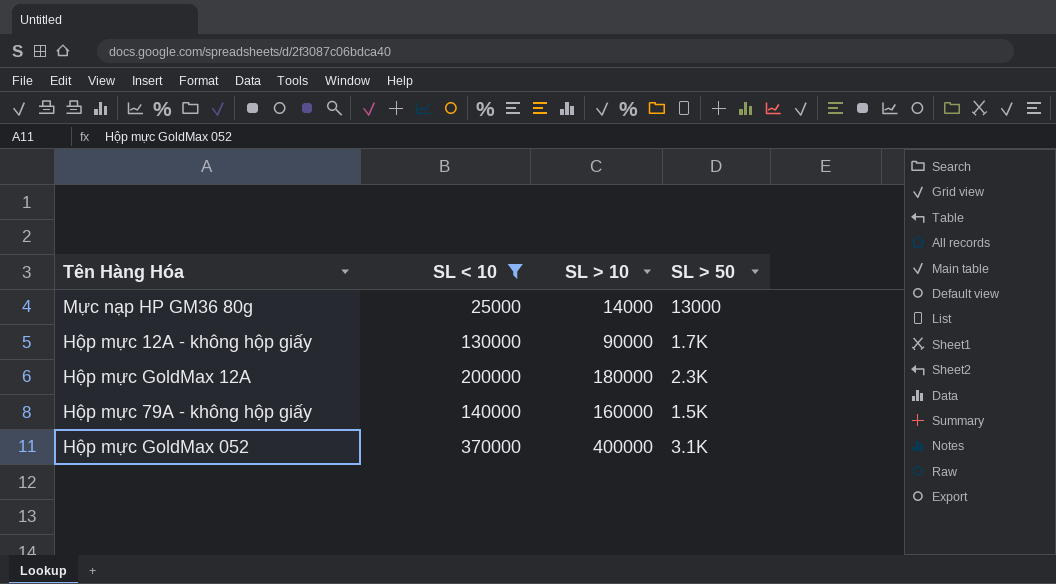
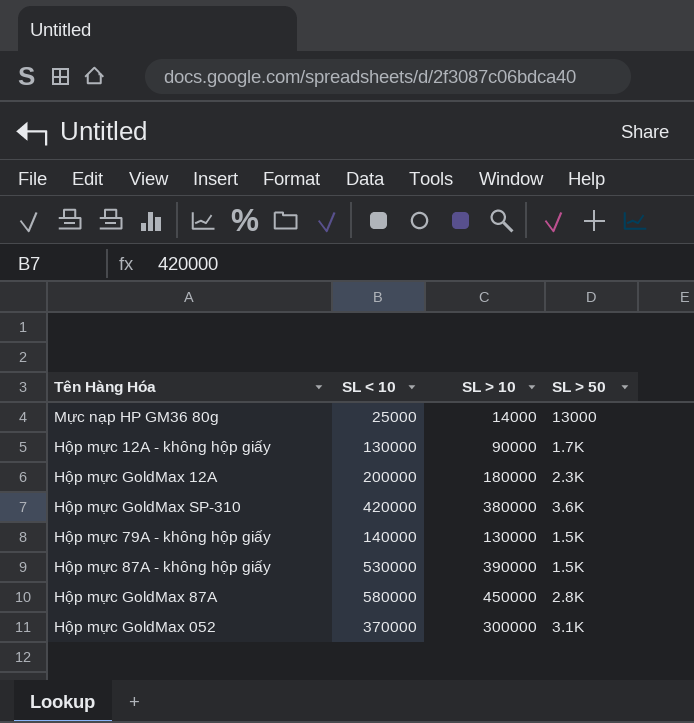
filter: SL < 10 <= 370000 -> none
Hộp mực 79A - không hộp giấy | SL > 10: 160000 -> 130000
Hộp mực GoldMax 052 | SL > 10: 400000 -> 300000

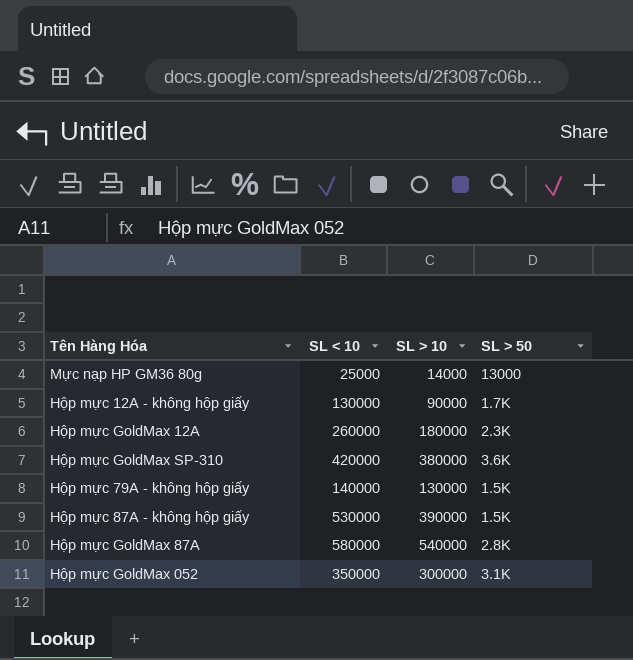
Hộp mực GoldMax 12A | SL < 10: 200000 -> 260000
Hộp mực GoldMax 87A | SL > 10: 450000 -> 540000
Hộp mực GoldMax 052 | SL < 10: 370000 -> 350000

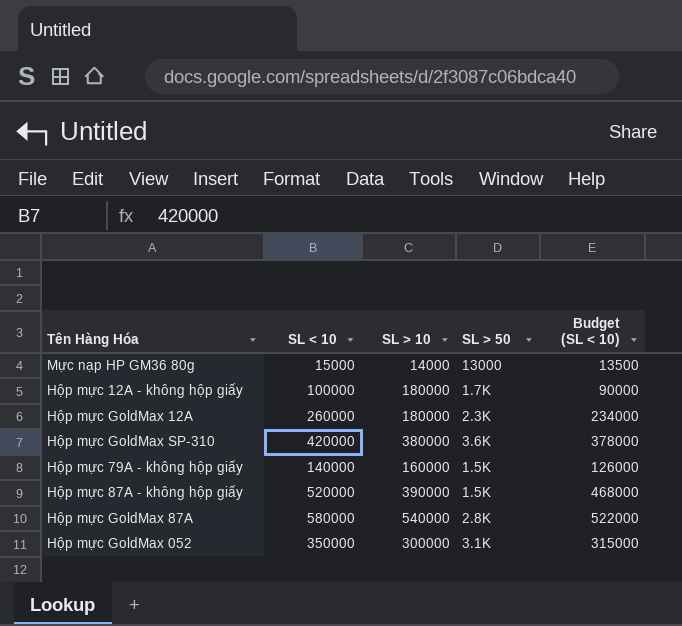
column Budget (SL < 10) | formula: none -> [SL < 10] * 0,9
Mực nạp HP GM36 80g | SL < 10: 25000 -> 15000
Hộp mực 12A - không hộp giấy | SL < 10: 130000 -> 100000
Hộp mực 12A - không hộp giấy | SL > 10: 90000 -> 180000
Hộp mực 79A - không hộp giấy | SL > 10: 130000 -> 160000
Hộp mực 87A - không hộp giấy | SL < 10: 530000 -> 520000

